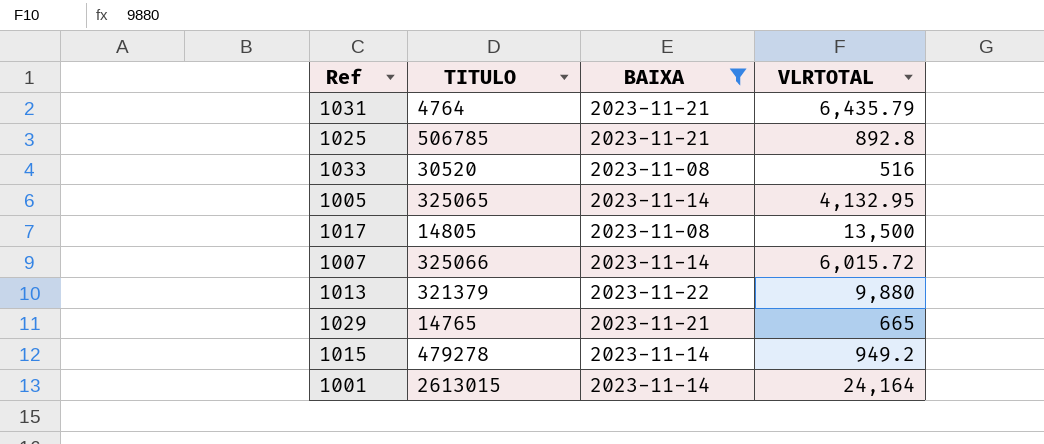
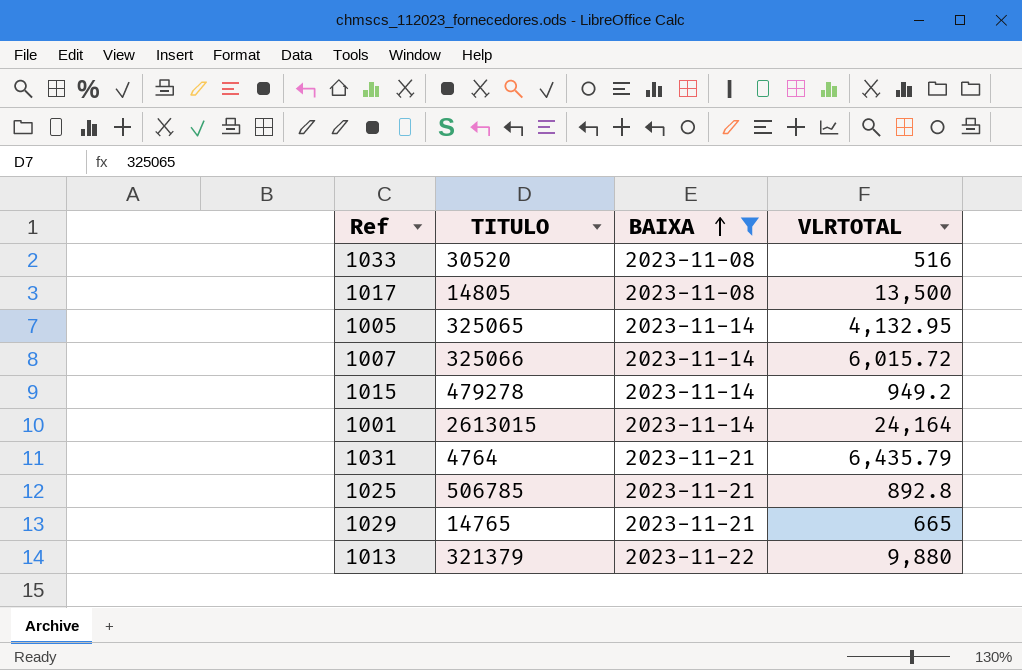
row order: none -> BAIXA ascending

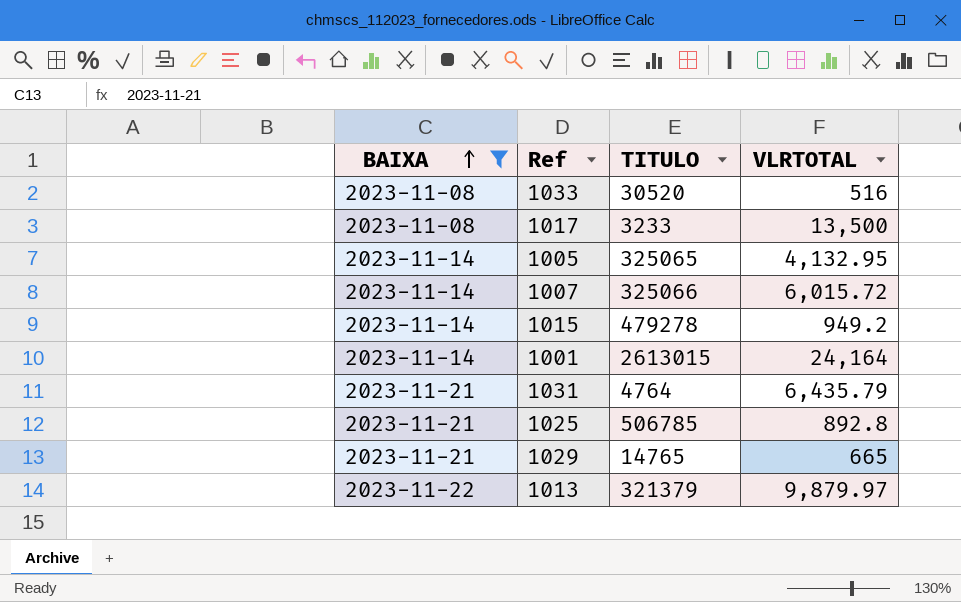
column BAIXA | position: 3 -> 1
1017 | TITULO: 14805 -> 3233
1013 | VLRTOTAL: 9,880 -> 9,879.97

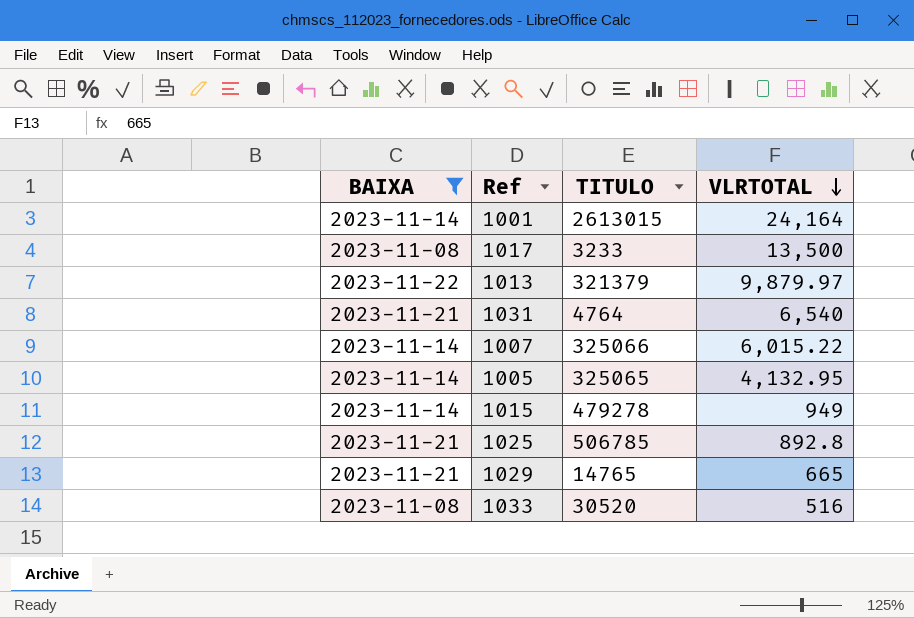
row order: BAIXA ascending -> VLRTOTAL descending
1031 | VLRTOTAL: 6,435.79 -> 6,540
1007 | VLRTOTAL: 6,015.72 -> 6,015.22
1015 | VLRTOTAL: 949.2 -> 949

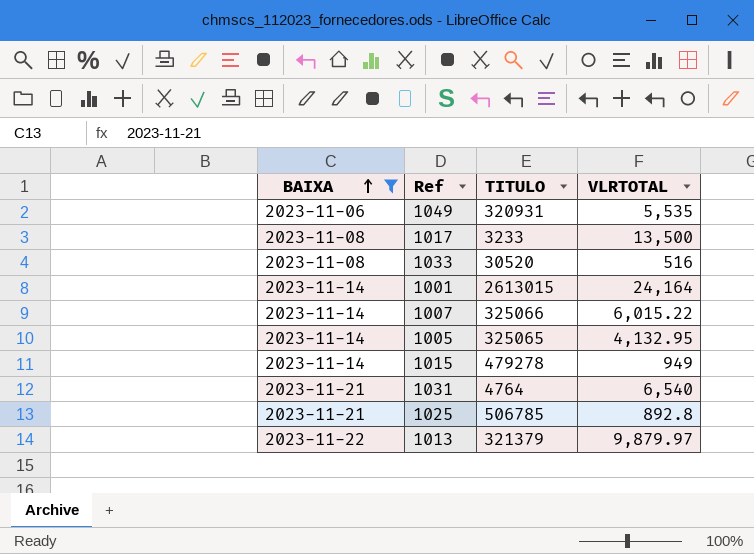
row order: VLRTOTAL descending -> BAIXA ascending
row 1029: 2023-11-21 | 14765 | 665 -> none
row 1049: none -> 2023-11-06 | 320931 | 5,535

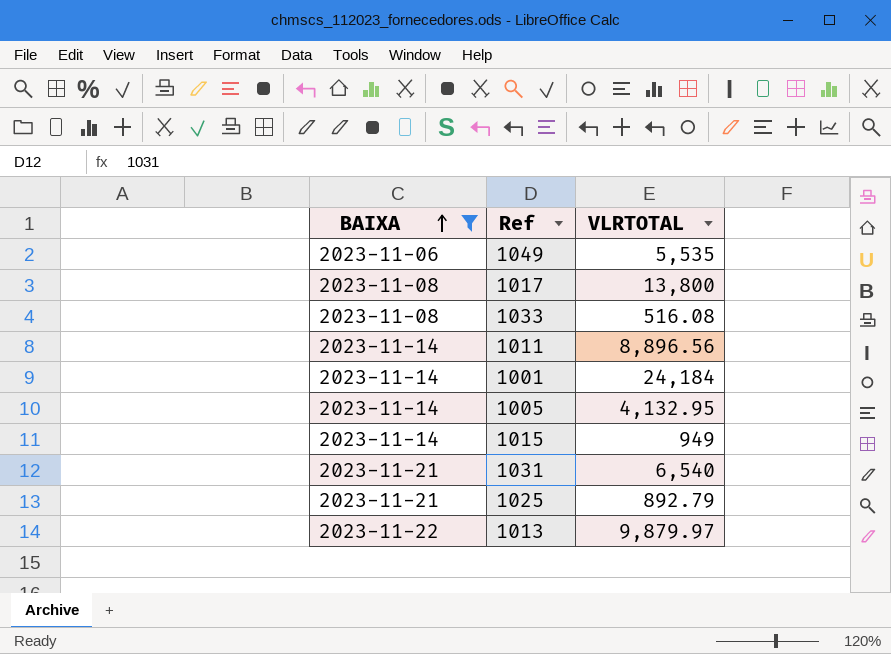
column TITULO | position: 3 -> none
row 1007: 2023-11-14 | 325066 | 6,015.22 -> none
1017 | VLRTOTAL: 13,500 -> 13,800
1033 | VLRTOTAL: 516 -> 516.08
row 1011: none -> 2023-11-14 | 8,896.56
1001 | VLRTOTAL: 24,164 -> 24,184
1025 | VLRTOTAL: 892.8 -> 892.79

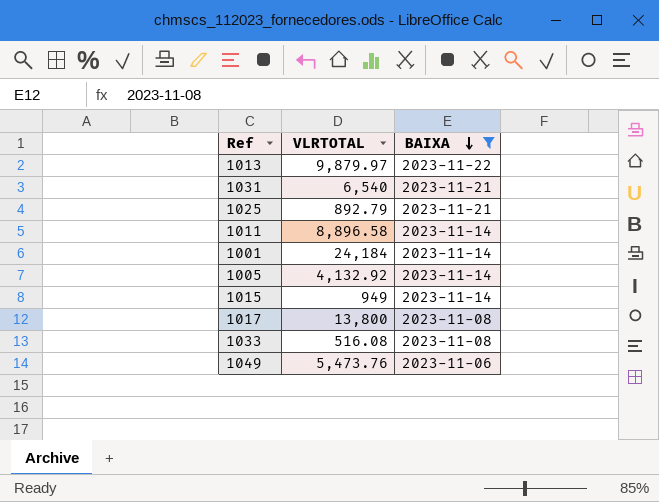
row order: BAIXA ascending -> BAIXA descending
column BAIXA | position: 1 -> 3
1011 | VLRTOTAL: 8,896.56 -> 8,896.58
1005 | VLRTOTAL: 4,132.95 -> 4,132.92
1049 | VLRTOTAL: 5,535 -> 5,473.76

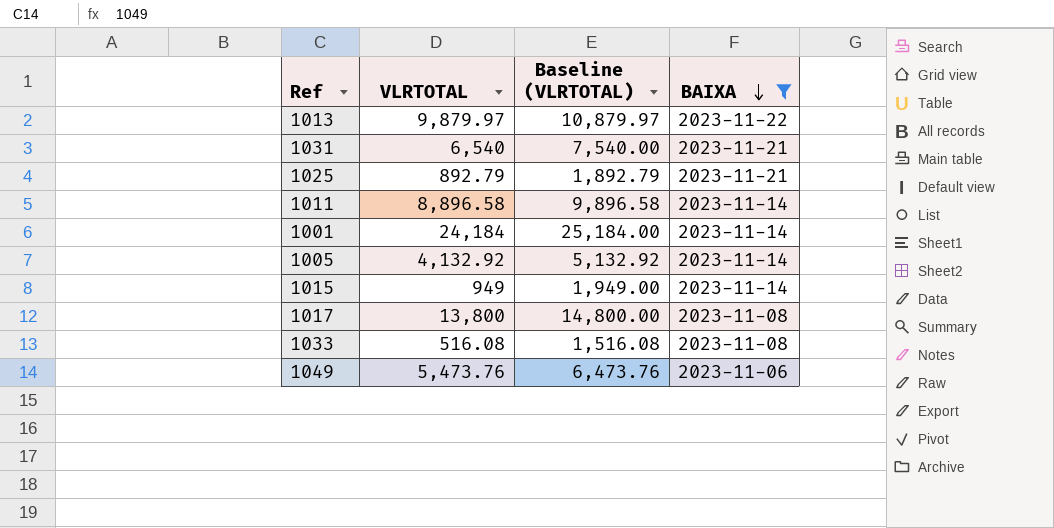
column Baseline (VLRTOTAL) | formula: none -> [VLRTOTAL] + 1000

